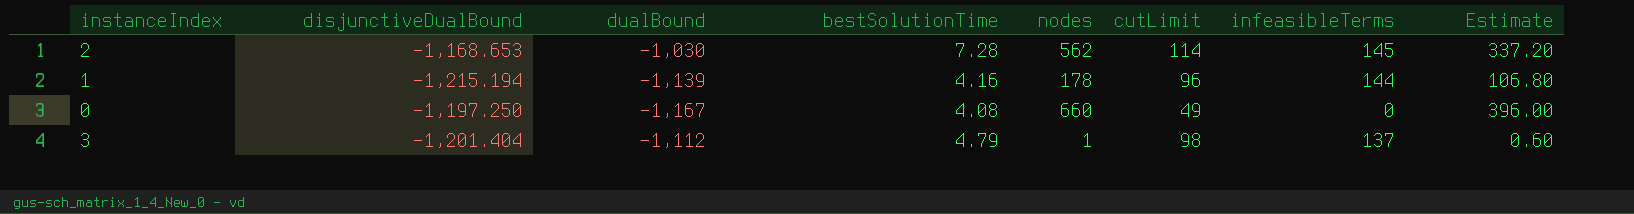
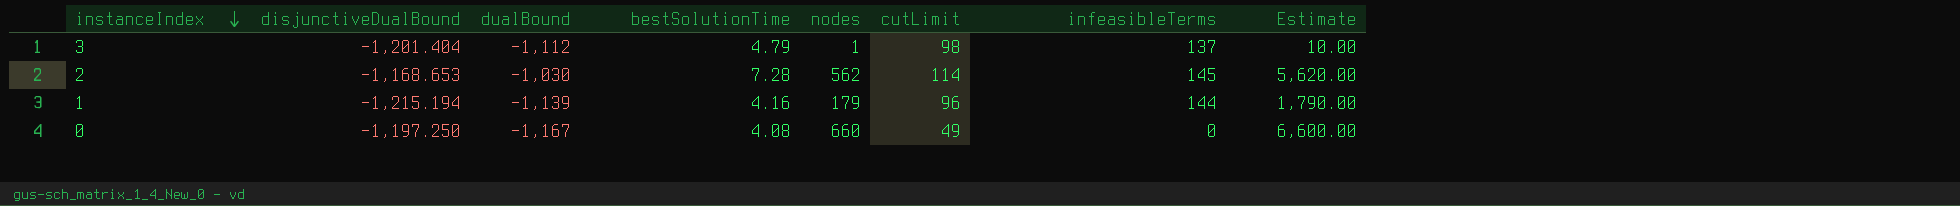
row order: none -> instanceIndex descending
column Estimate | formula: [nodes] * 0.6 -> [nodes] * 10
1 | nodes: 178 -> 179

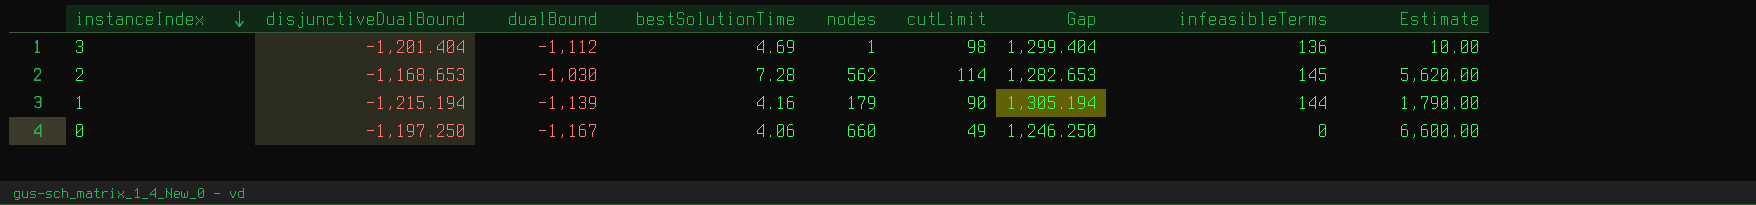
column Gap | formula: none -> [cutLimit] - [disjunctiveDualBound]
3 | bestSolutionTime: 4.79 -> 4.69
3 | infeasibleTerms: 137 -> 136
1 | cutLimit: 96 -> 90
0 | bestSolutionTime: 4.08 -> 4.06

